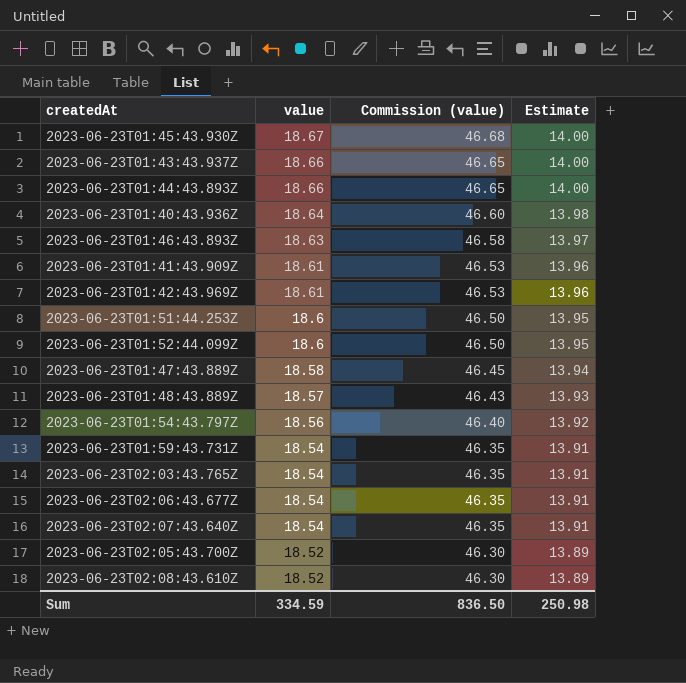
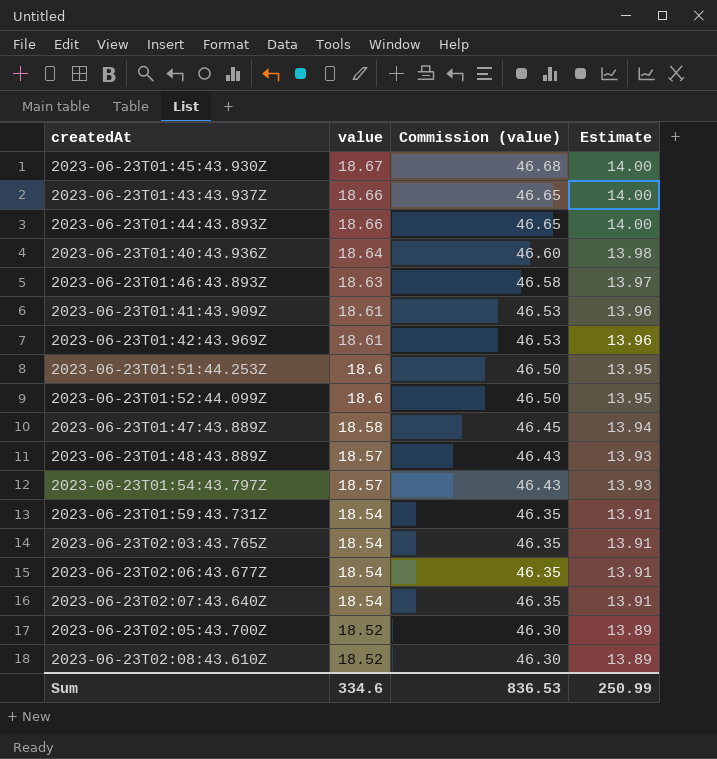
2023-06-23T01:54:43.797Z | value: 18.56 -> 18.57
2023-06-23T01:54:43.797Z | Commission (value): 46.40 -> 46.43
2023-06-23T01:54:43.797Z | Estimate: 13.92 -> 13.93
Sum | value: 334.59 -> 334.6
Sum | Commission (value): 836.50 -> 836.53
Sum | Estimate: 250.98 -> 250.99

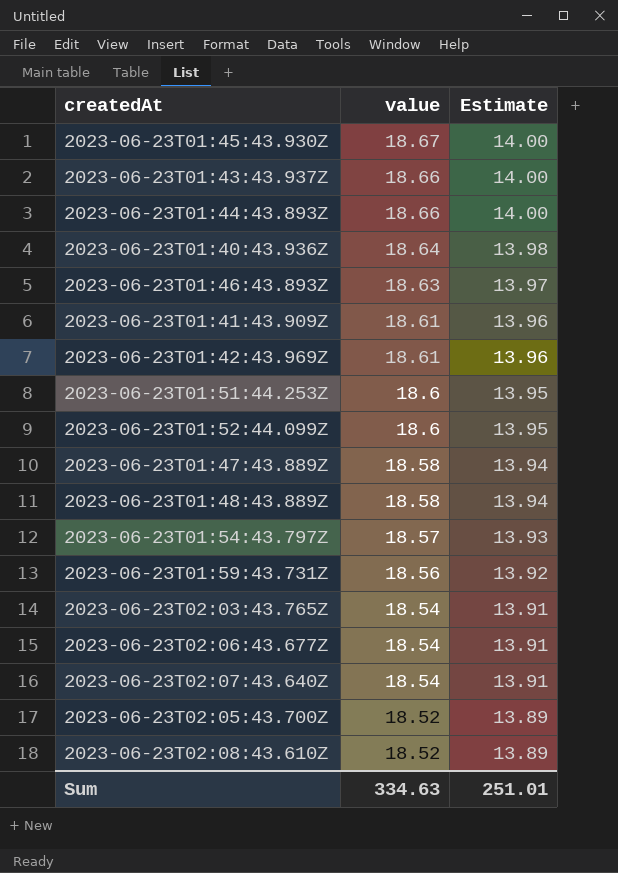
column Commission (value) | formula: [value] * 2.5 -> none
2023-06-23T01:48:43.889Z | value: 18.57 -> 18.58
2023-06-23T01:48:43.889Z | Estimate: 13.93 -> 13.94
2023-06-23T01:59:43.731Z | value: 18.54 -> 18.56
2023-06-23T01:59:43.731Z | Estimate: 13.91 -> 13.92
Sum | value: 334.6 -> 334.63
Sum | Estimate: 250.99 -> 251.01

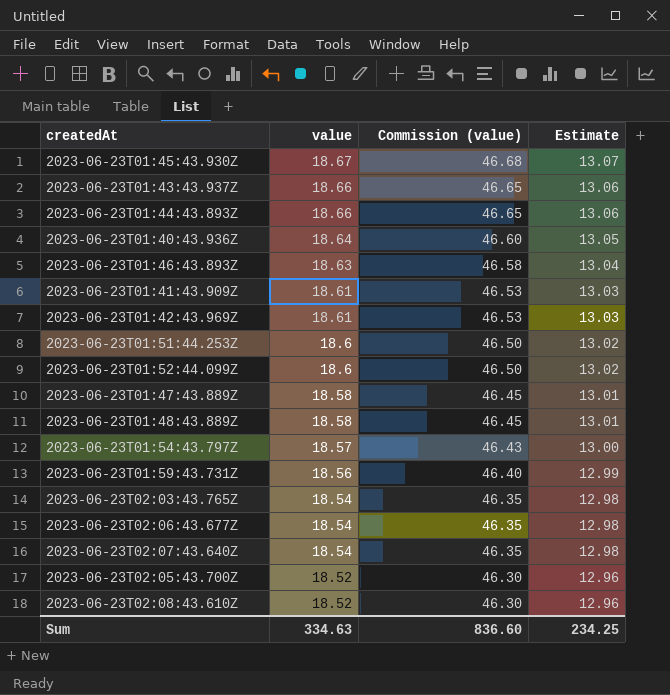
column Commission (value) | formula: none -> [value] * 2.5
column Estimate | formula: [value] * 0.75 -> [value] * 0.7
Sum | Estimate: 251.01 -> 234.25

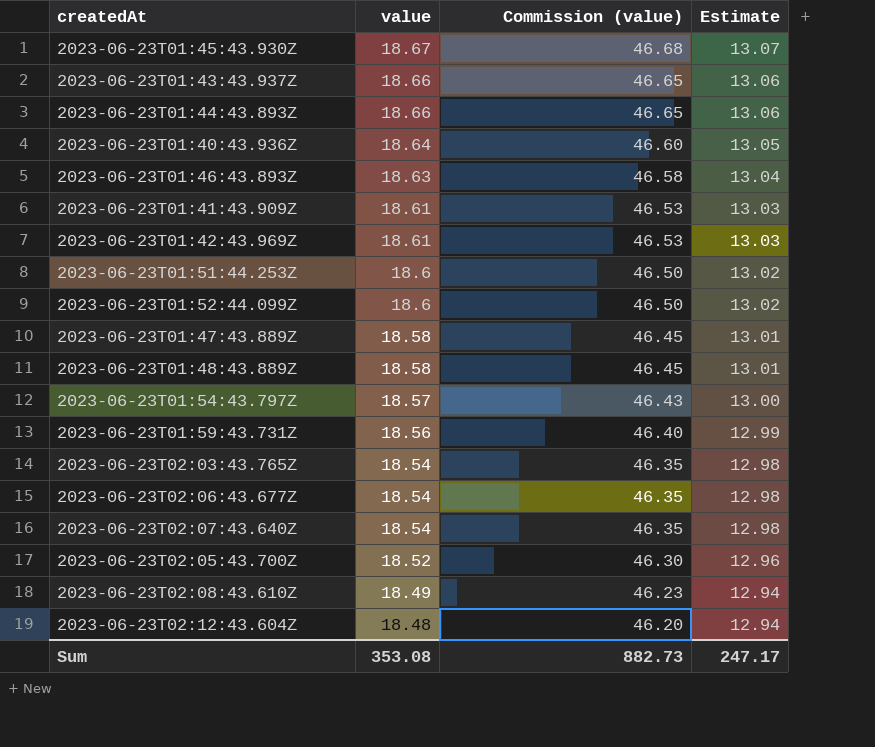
2023-06-23T02:08:43.610Z | value: 18.52 -> 18.49
2023-06-23T02:08:43.610Z | Commission (value): 46.30 -> 46.23
2023-06-23T02:08:43.610Z | Estimate: 12.96 -> 12.94
row 2023-06-23T02:12:43.604Z: none -> 18.48 | 46.20 | 12.94
Sum | value: 334.63 -> 353.08
Sum | Commission (value): 836.60 -> 882.73
Sum | Estimate: 234.25 -> 247.17

